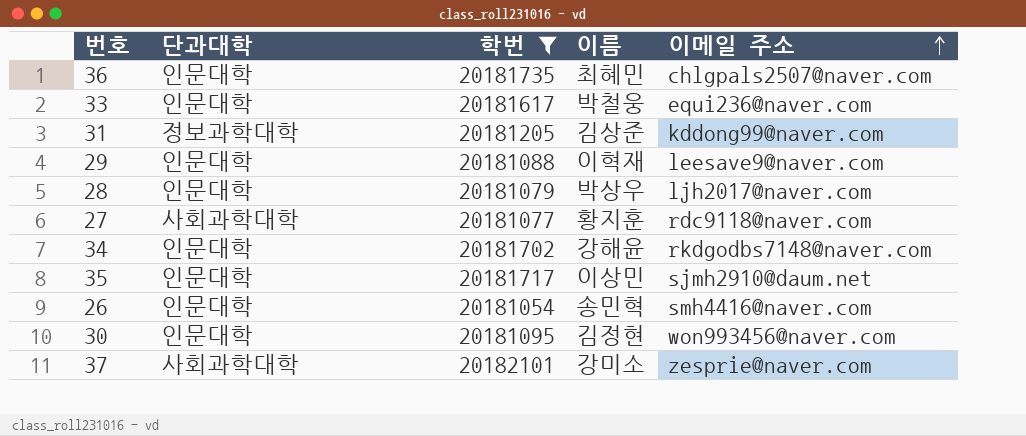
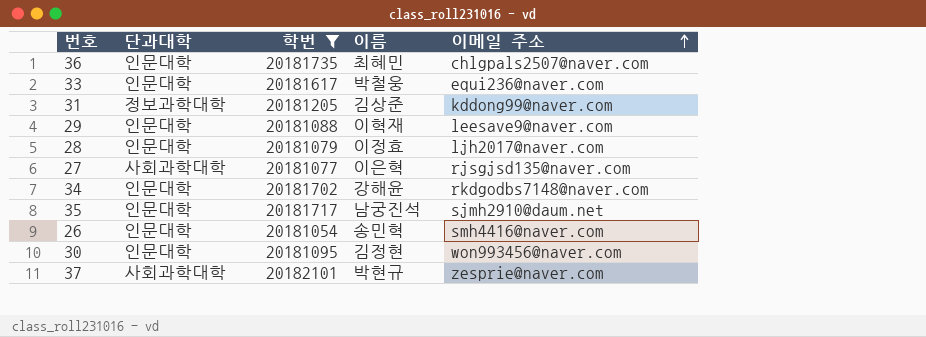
28 | 이름: 박상우 -> 이정효
27 | 이름: 황지훈 -> 이은혁
27 | 이메일 주소: rdc9118@naver.com -> rjsgjsd135@naver.com
35 | 이름: 이상민 -> 남궁진석
37 | 이름: 강미소 -> 박현규

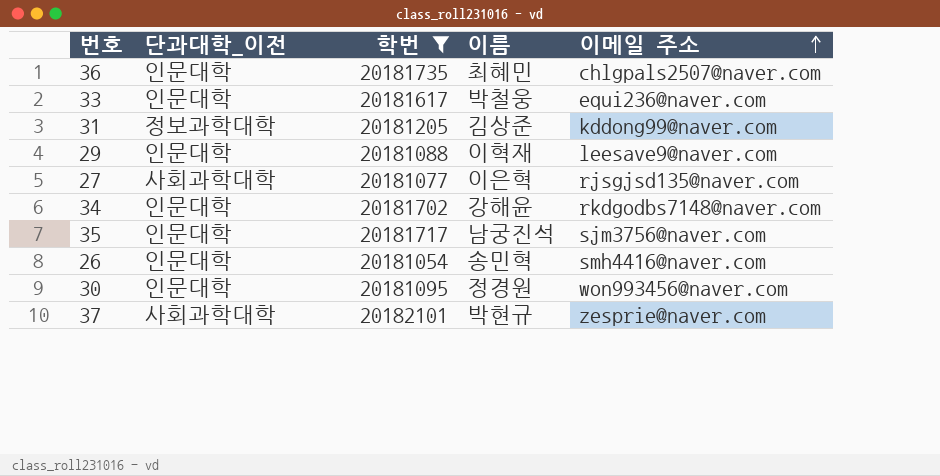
column name: 단과대학 -> 단과대학_이전
row 28: 인문대학 | 20181079 | 이정효 | ljh2017@naver.com -> none
35 | 이메일 주소: sjmh2910@daum.net -> sjm3756@naver.com
30 | 이름: 김정현 -> 정경원

